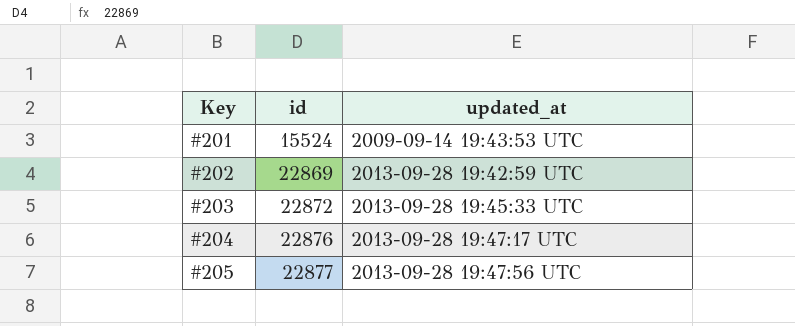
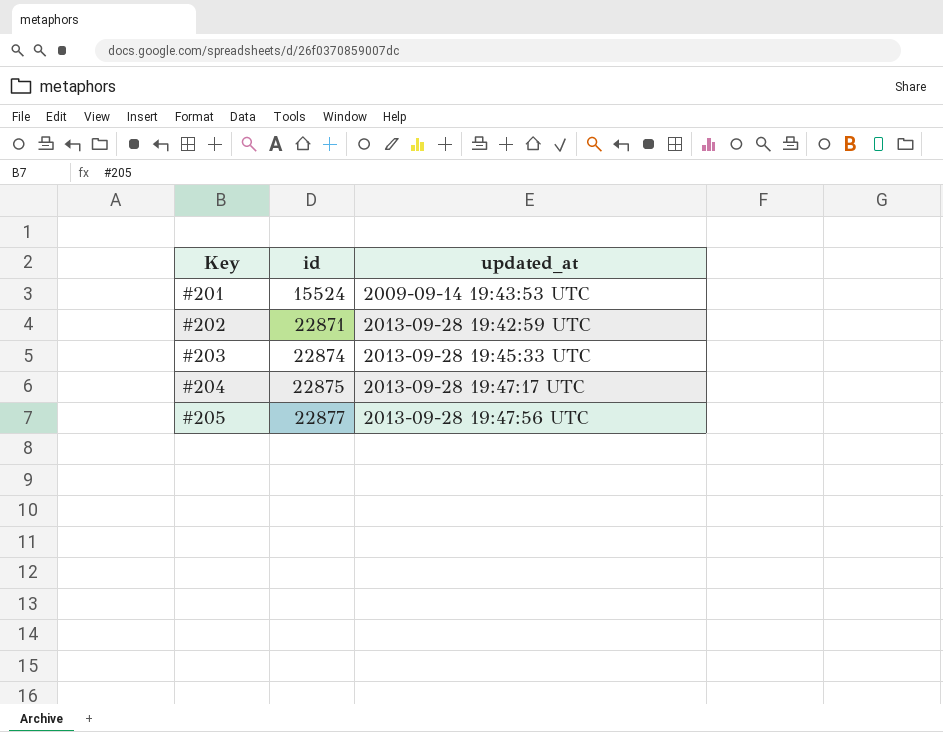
#202 | id: 22869 -> 22871
#203 | id: 22872 -> 22874
#204 | id: 22876 -> 22875

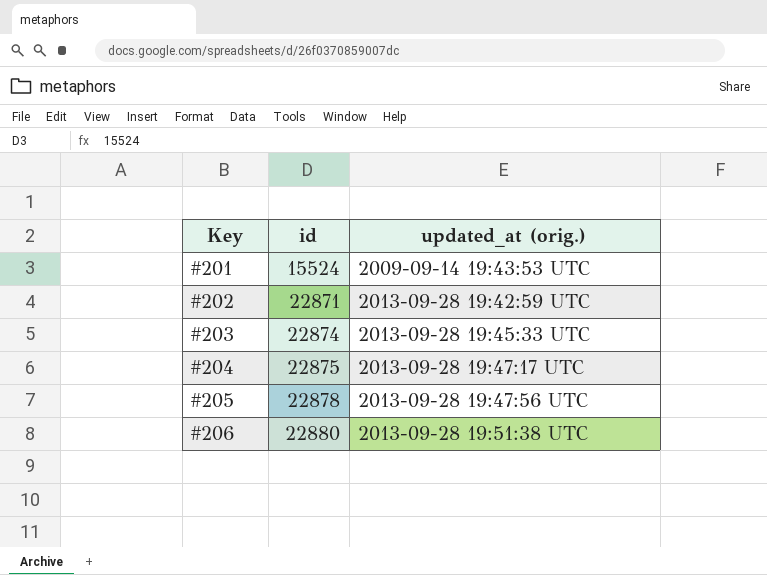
column name: updated_at -> updated_at (orig.)
#205 | id: 22877 -> 22878
row #206: none -> 22880 | 2013-09-28 19:51:38 UTC

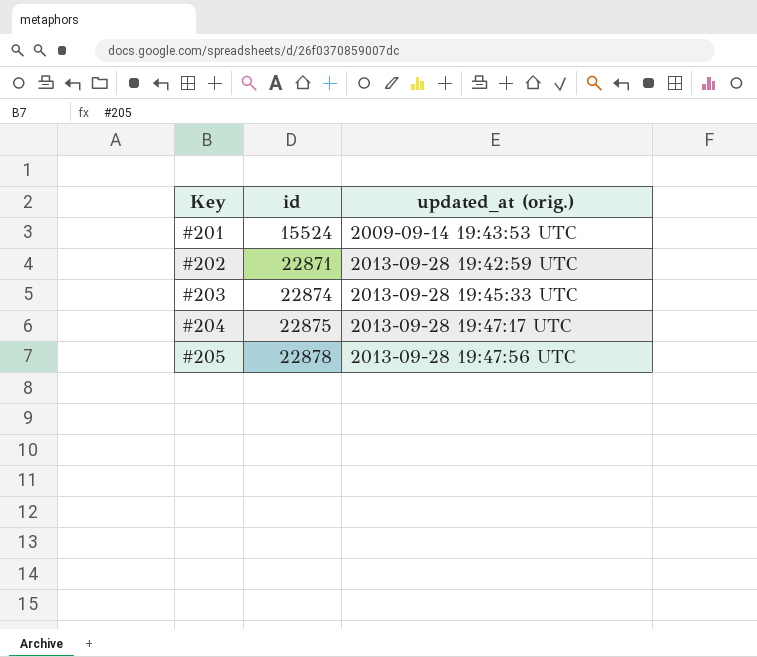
row #206: 22880 | 2013-09-28 19:51:38 UTC -> none

